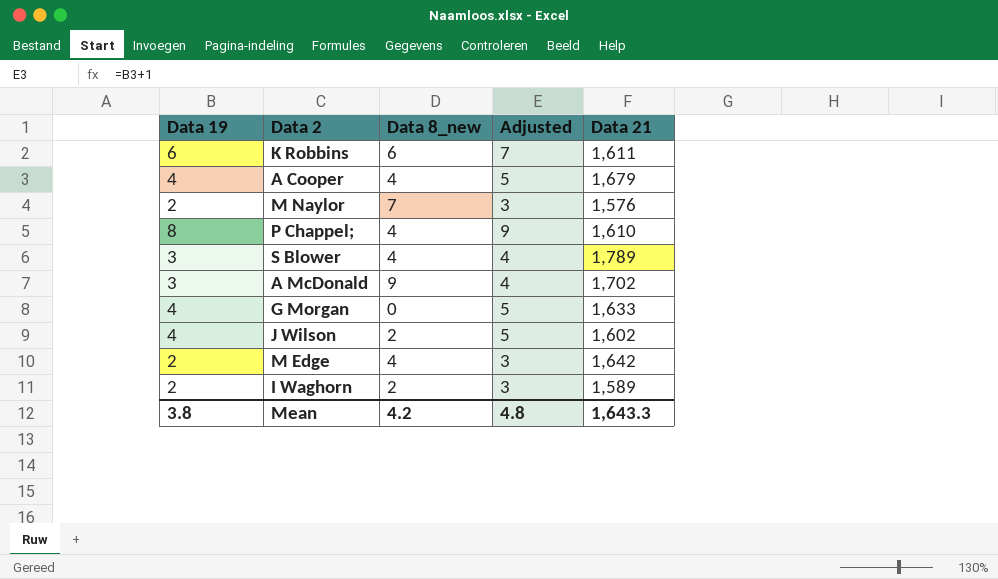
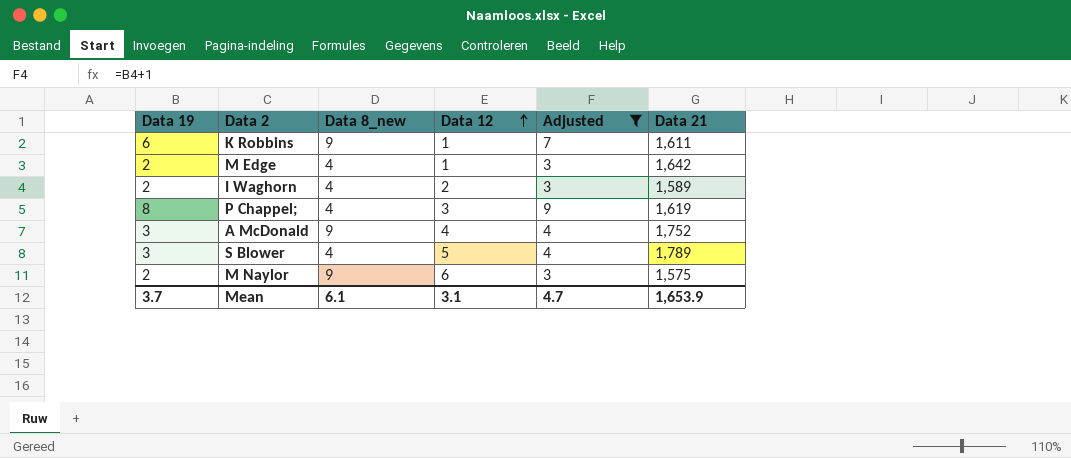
filter: none -> Adjusted != 5
row order: none -> Data 12 ascending
column Data 12 | position: none -> 4
K Robbins | Data 8_new: 6 -> 9
I Waghorn | Data 8_new: 2 -> 4
P Chappel; | Data 21: 1,610 -> 1,619
A McDonald | Data 21: 1,702 -> 1,752
M Naylor | Data 8_new: 7 -> 9
M Naylor | Data 21: 1,576 -> 1,575
Mean | Data 19: 3.8 -> 3.7
Mean | Data 8_new: 4.2 -> 6.1
Mean | Adjusted: 4.8 -> 4.7
Mean | Data 21: 1,643.3 -> 1,653.9

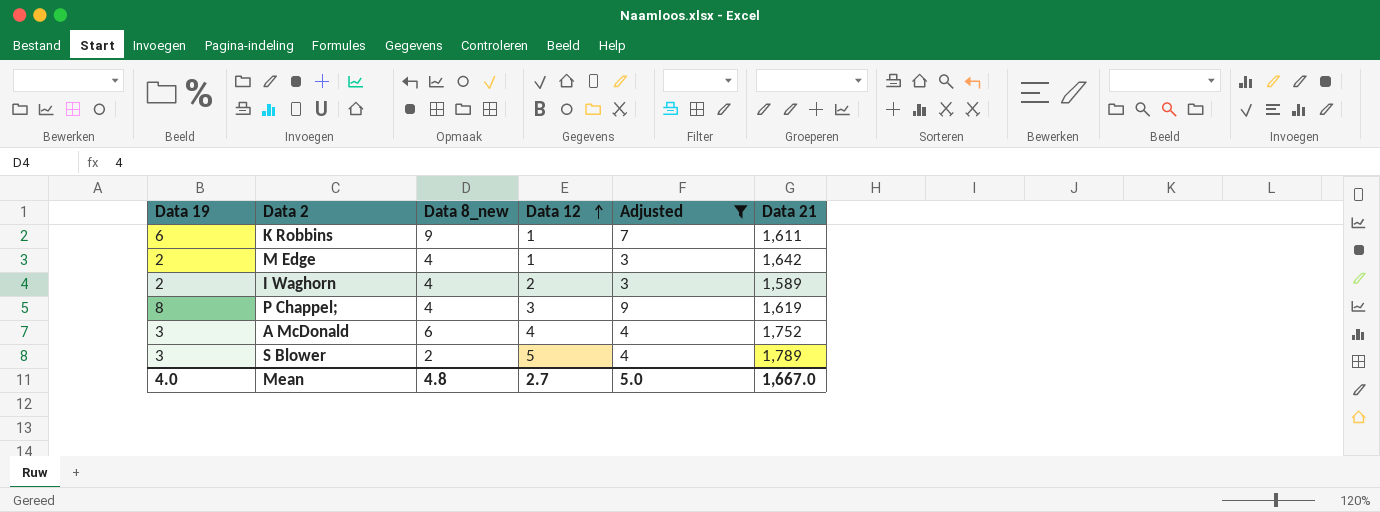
row M Naylor: 2 | 9 | 6 | 3 | 1,575 -> none
A McDonald | Data 8_new: 9 -> 6
S Blower | Data 8_new: 4 -> 2
Mean | Data 19: 3.7 -> 4.0
Mean | Data 8_new: 6.1 -> 4.8
Mean | Data 12: 3.1 -> 2.7
Mean | Adjusted: 4.7 -> 5.0
Mean | Data 21: 1,653.9 -> 1,667.0

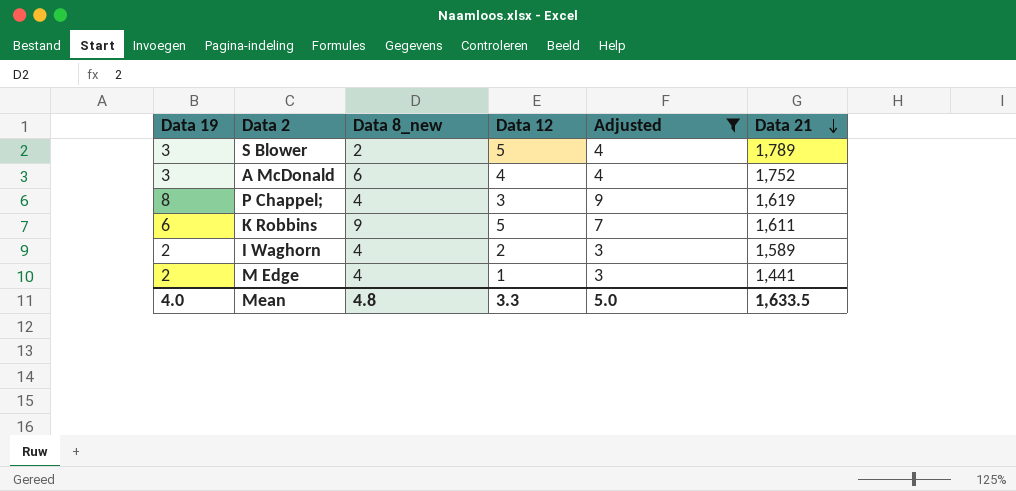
row order: Data 12 ascending -> Data 21 descending
K Robbins | Data 12: 1 -> 5
M Edge | Data 21: 1,642 -> 1,441
Mean | Data 12: 2.7 -> 3.3
Mean | Data 21: 1,667.0 -> 1,633.5

